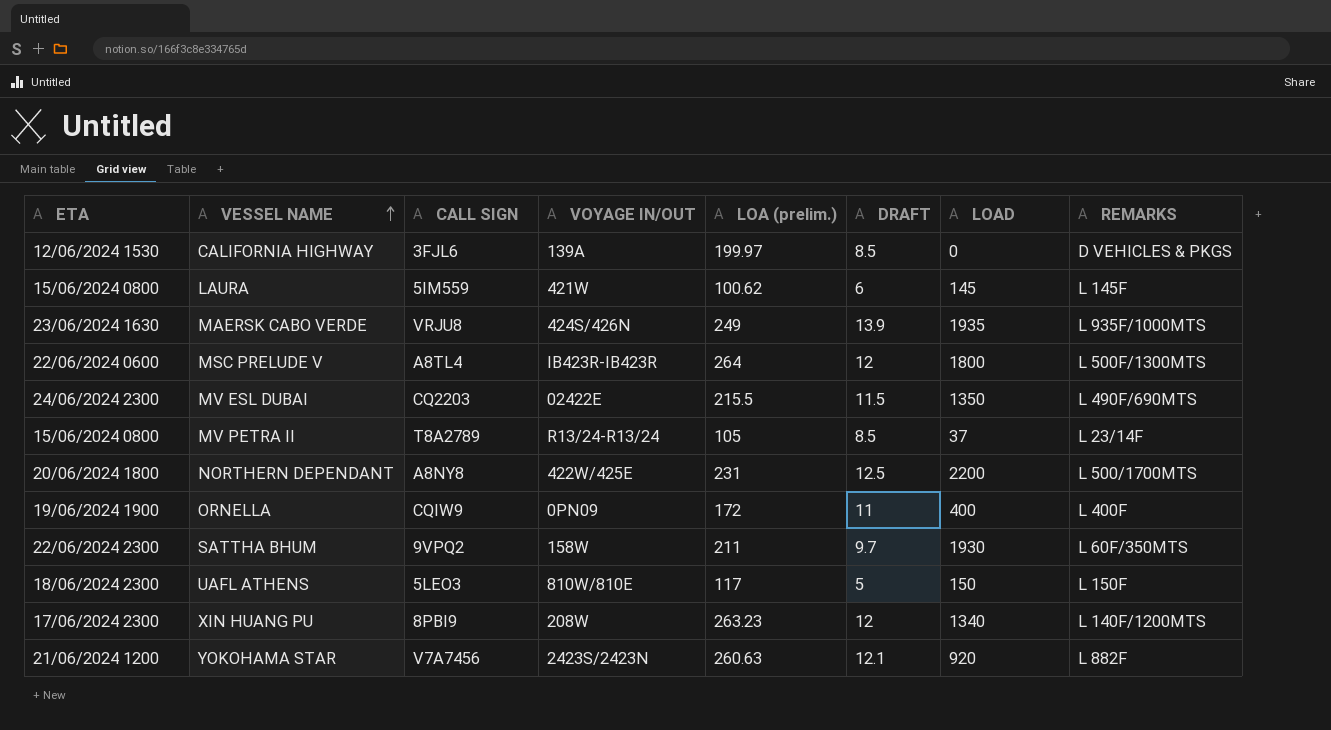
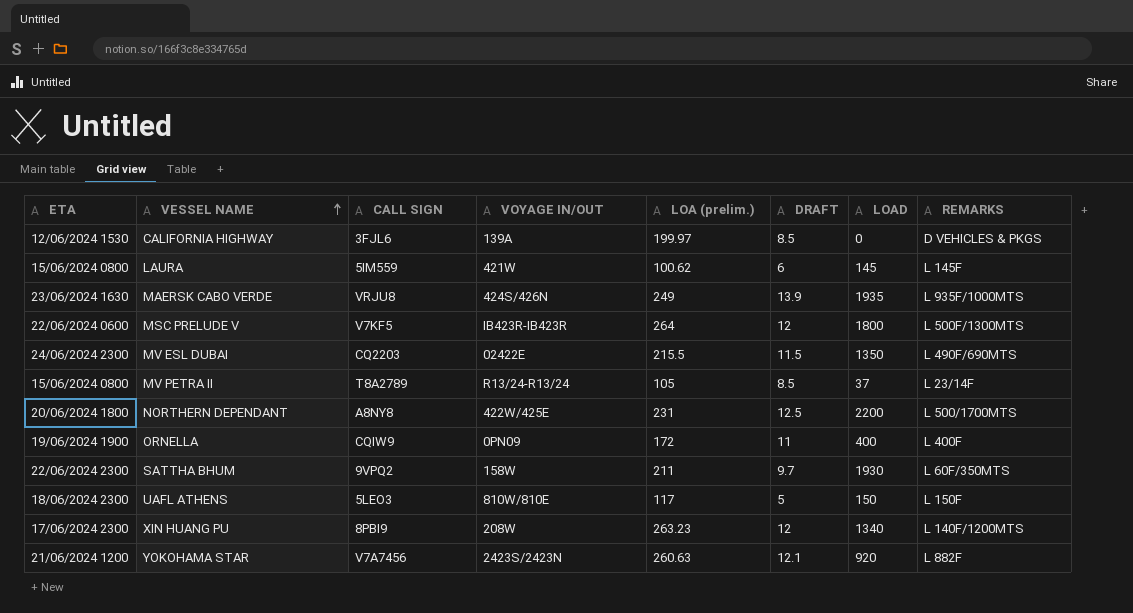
MSC PRELUDE V | CALL SIGN: A8TL4 -> V7KF5

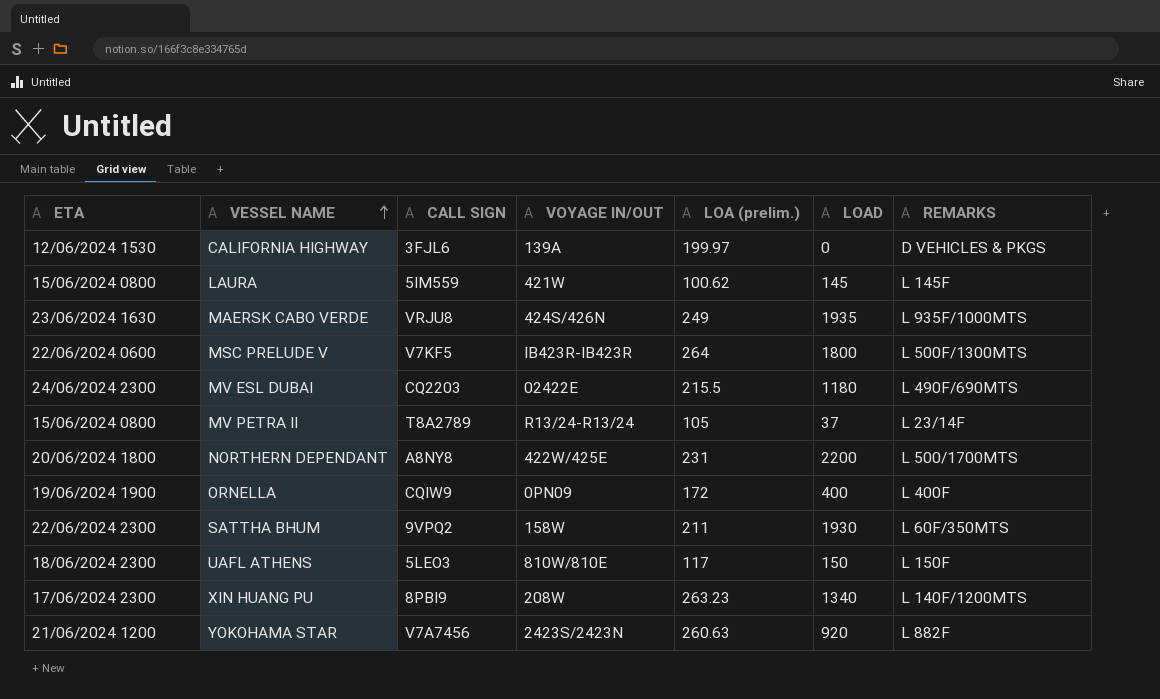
column DRAFT | position: 6 -> none
MV ESL DUBAI | LOAD: 1350 -> 1180

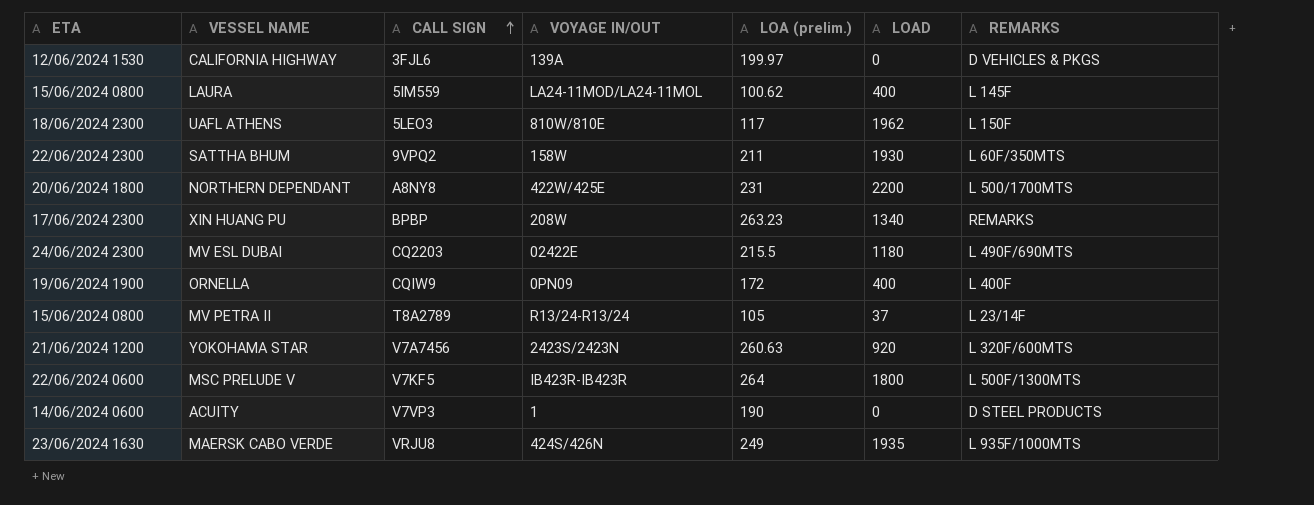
row order: VESSEL NAME ascending -> CALL SIGN ascending
LAURA | VOYAGE IN/OUT: 421W -> LA24-11MOD/LA24-11MOL
LAURA | LOAD: 145 -> 400
UAFL ATHENS | LOAD: 150 -> 1962
XIN HUANG PU | CALL SIGN: 8PBI9 -> BPBP
XIN HUANG PU | REMARKS: L 140F/1200MTS -> REMARKS
YOKOHAMA STAR | REMARKS: L 882F -> L 320F/600MTS
row ACUITY: none -> 14/06/2024 0600 | V7VP3 | 1 | 190 | 0 | D STEEL PRODUCTS

